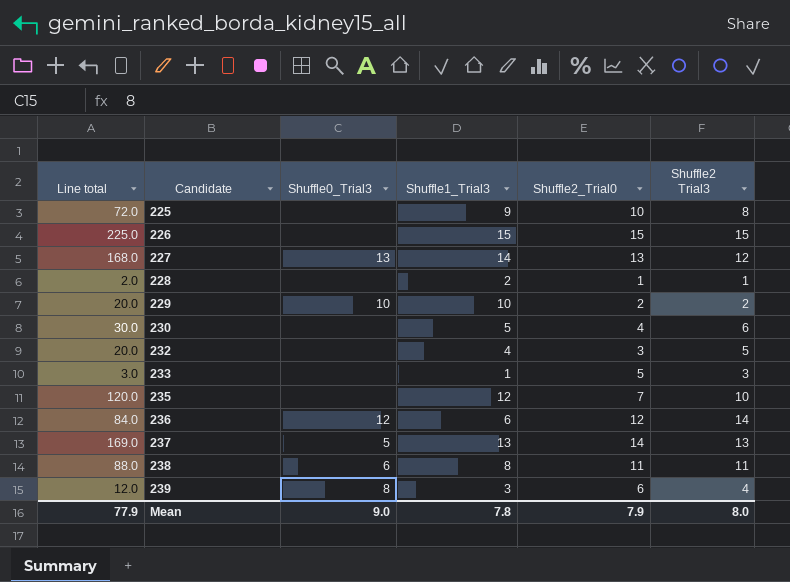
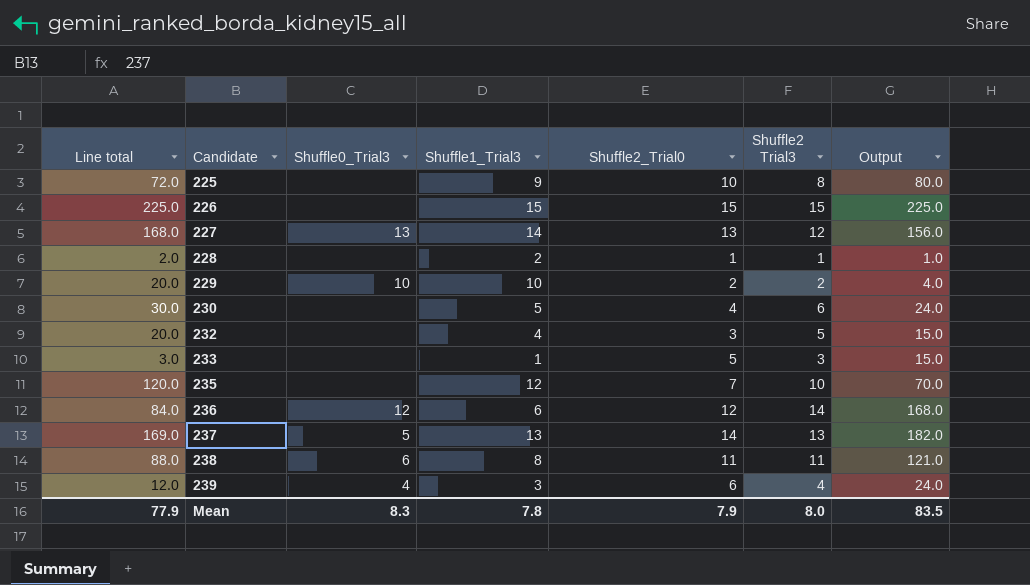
column Output | formula: none -> [Shuffle2_Trial0] * [Shuffle2 Trial3]
239 | Shuffle0_Trial3: 8 -> 4
Mean | Shuffle0_Trial3: 9.0 -> 8.3

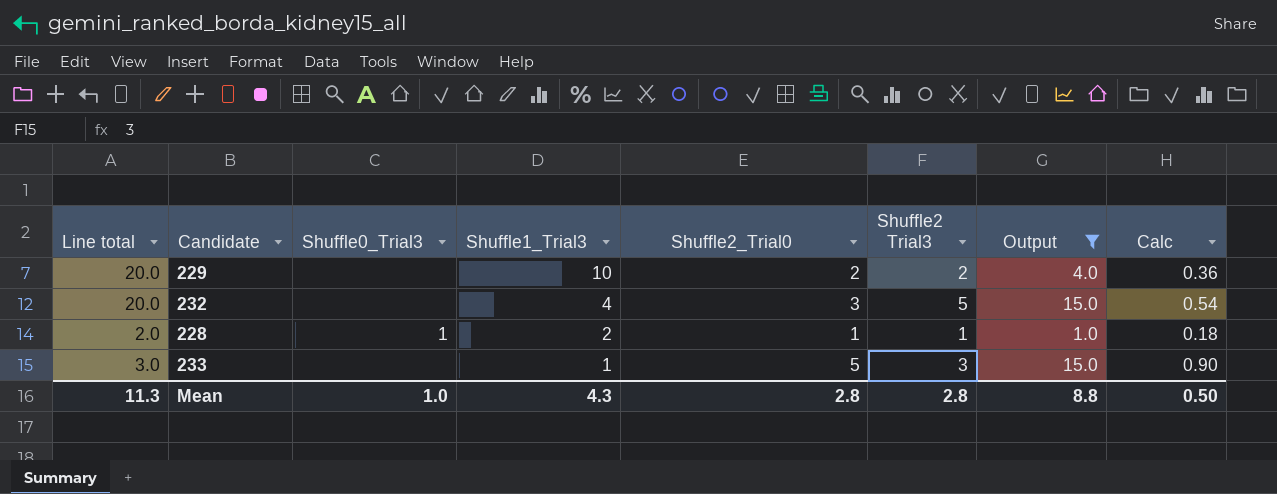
filter: none -> Output <= 15.0
row order: Candidate ascending -> Shuffle1_Trial3 descending
column Calc | formula: none -> [Shuffle2_Trial0] * 0.18
229 | Shuffle0_Trial3: 10 -> none
228 | Shuffle0_Trial3: none -> 1
Mean | Line total: 77.9 -> 11.3
Mean | Shuffle0_Trial3: 8.3 -> 1.0
Mean | Shuffle1_Trial3: 7.8 -> 4.3
Mean | Shuffle2_Trial0: 7.9 -> 2.8
Mean | Shuffle2 Trial3: 8.0 -> 2.8
Mean | Output: 83.5 -> 8.8

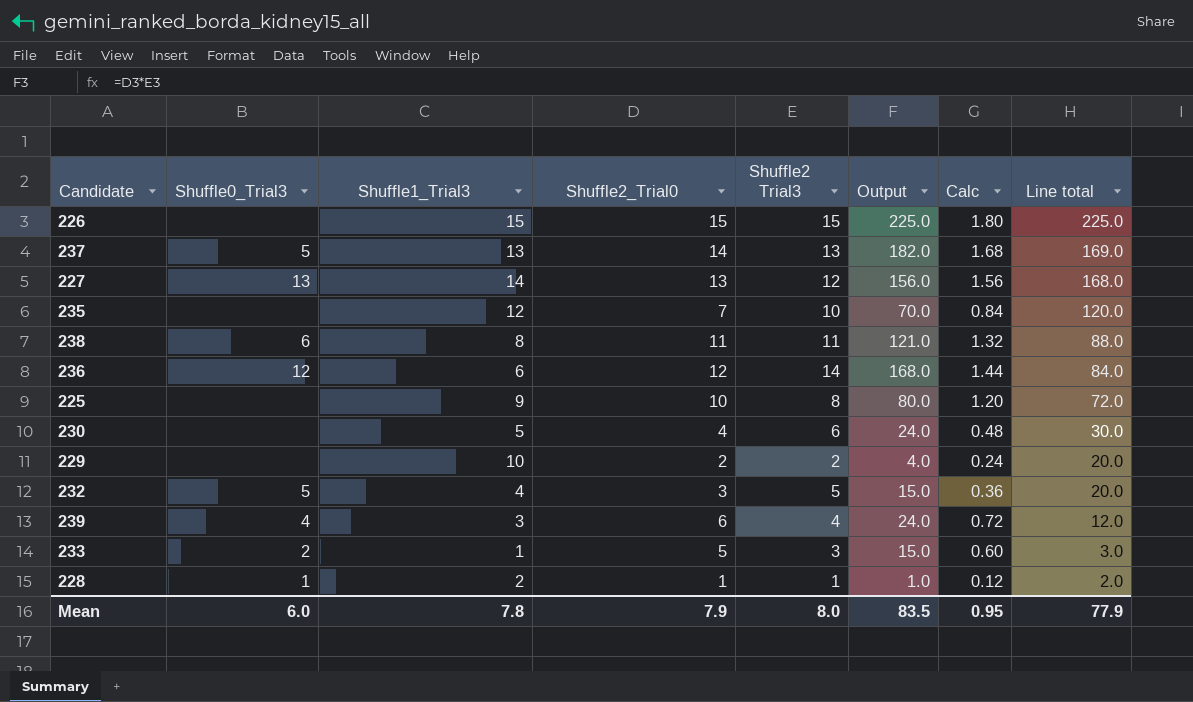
filter: Output <= 15.0 -> none
row order: Shuffle1_Trial3 descending -> Line total descending
column Calc | formula: [Shuffle2_Trial0] * 0.18 -> [Shuffle2_Trial0] * 0.12
column Line total | position: 1 -> 8
232 | Shuffle0_Trial3: none -> 5
233 | Shuffle0_Trial3: none -> 2
Mean | Shuffle0_Trial3: 1.0 -> 6.0
Mean | Shuffle1_Trial3: 4.3 -> 7.8
Mean | Shuffle2_Trial0: 2.8 -> 7.9
Mean | Shuffle2 Trial3: 2.8 -> 8.0
Mean | Output: 8.8 -> 83.5
Mean | Calc: 0.50 -> 0.95
Mean | Line total: 11.3 -> 77.9

